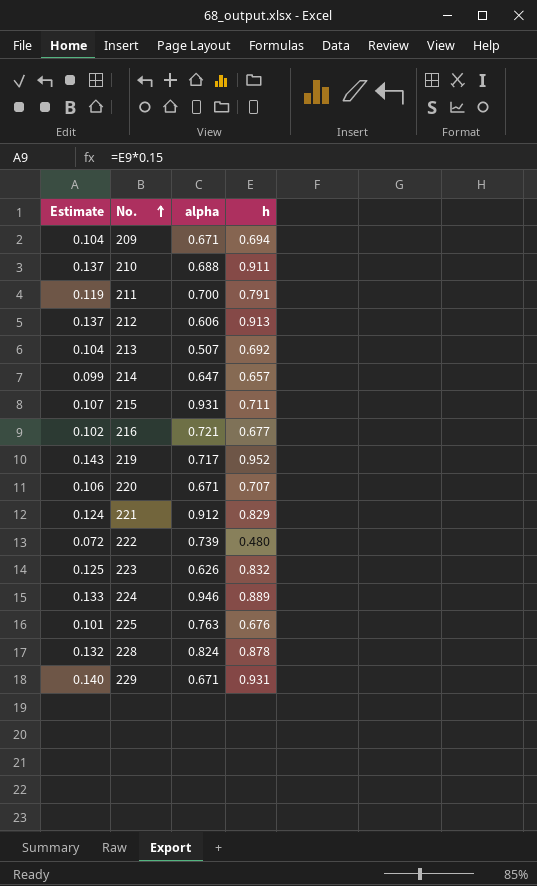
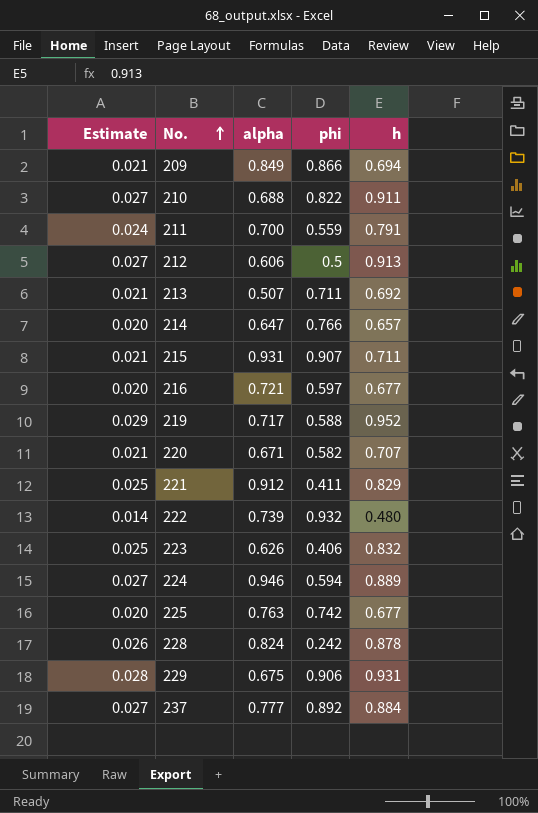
column Estimate | formula: [h] * 0.15 -> [h] * 0.03
column phi | position: none -> 4
209 | alpha: 0.671 -> 0.849
225 | h: 0.676 -> 0.677
229 | alpha: 0.671 -> 0.675
row 237: none -> 0.027 | 0.777 | 0.892 | 0.884

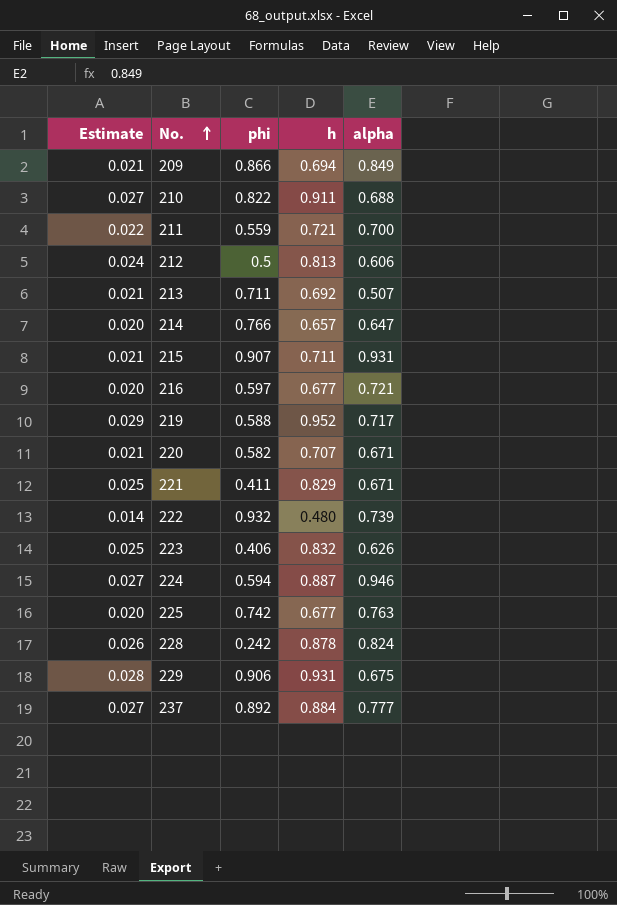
column alpha | position: 3 -> 5
211 | Estimate: 0.024 -> 0.022
211 | h: 0.791 -> 0.721
212 | Estimate: 0.027 -> 0.024
212 | h: 0.913 -> 0.813
221 | alpha: 0.912 -> 0.671
224 | h: 0.889 -> 0.887

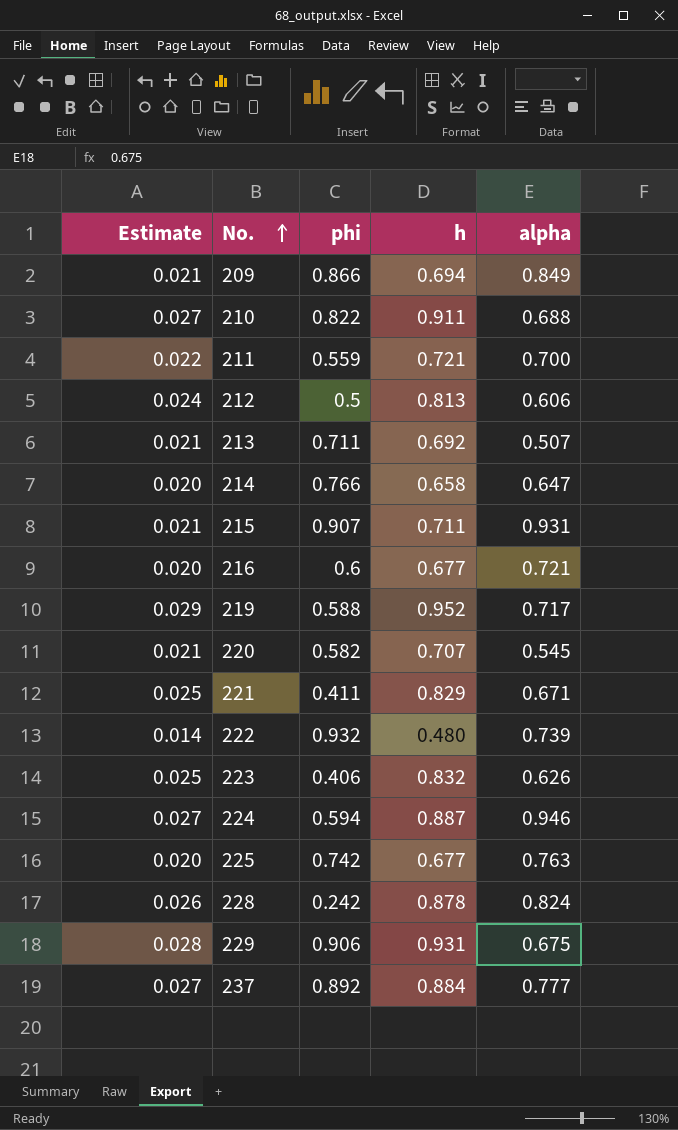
214 | h: 0.657 -> 0.658
216 | phi: 0.597 -> 0.6
220 | alpha: 0.671 -> 0.545

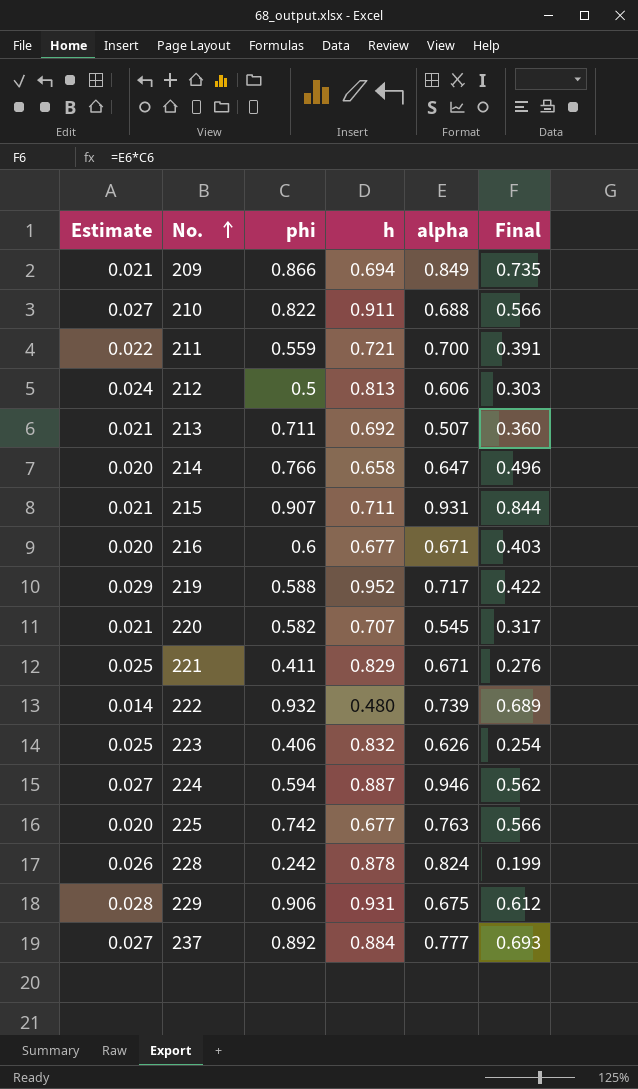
column Final | formula: none -> [phi] * [alpha]
216 | alpha: 0.721 -> 0.671

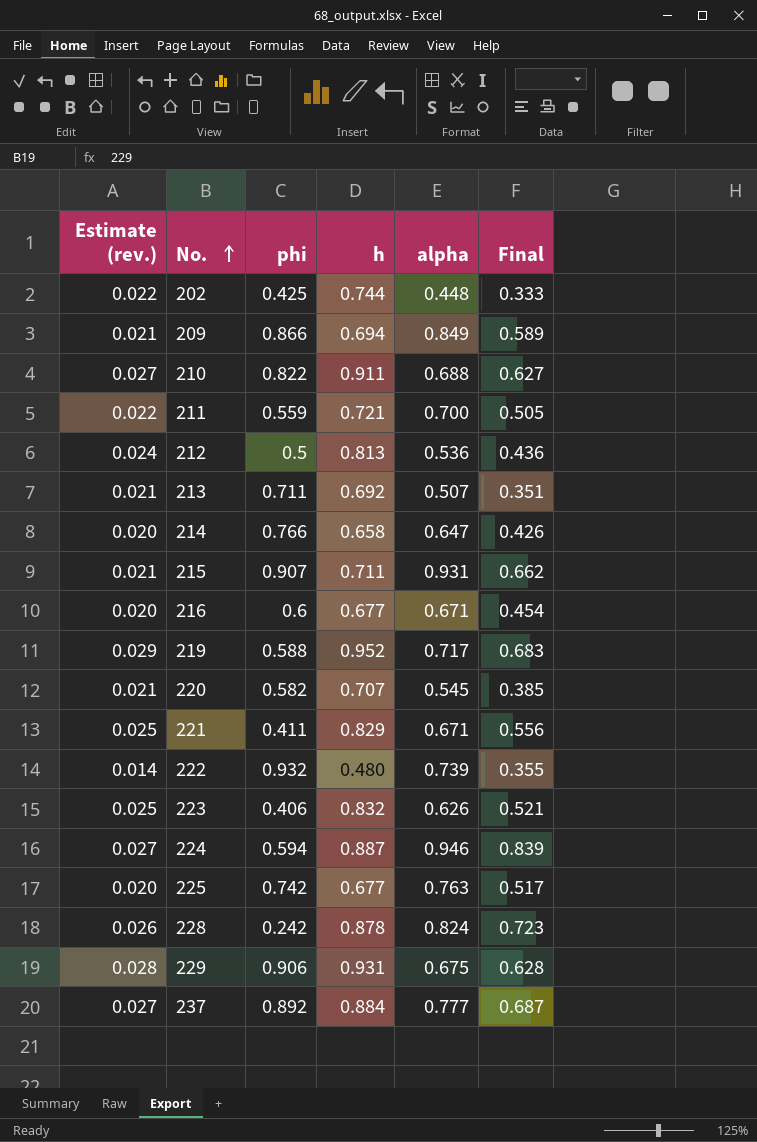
column name: Estimate -> Estimate (rev.)
column Final | formula: [phi] * [alpha] -> [h] * [alpha]
row 202: none -> 0.022 | 0.425 | 0.744 | 0.448 | 0.333
212 | alpha: 0.606 -> 0.536

